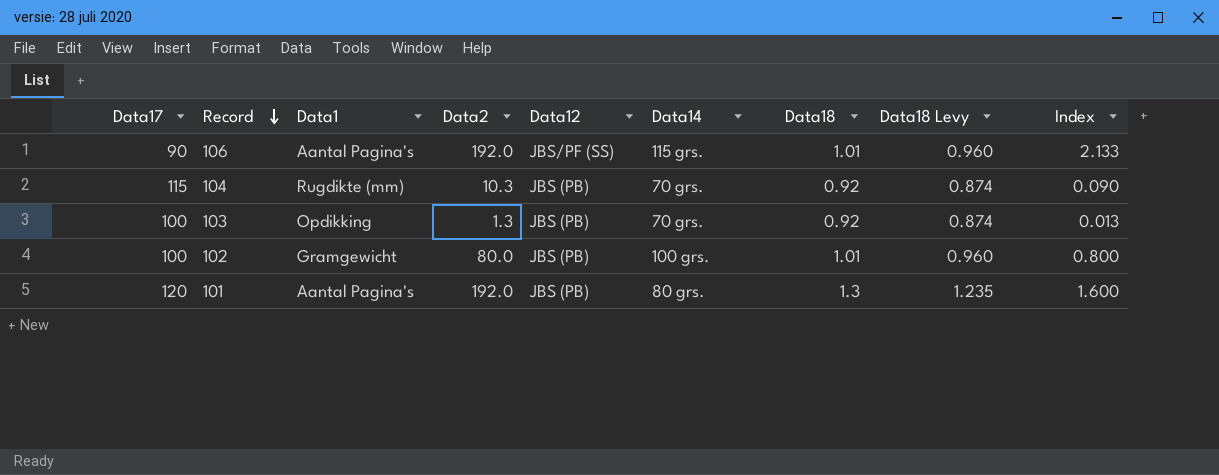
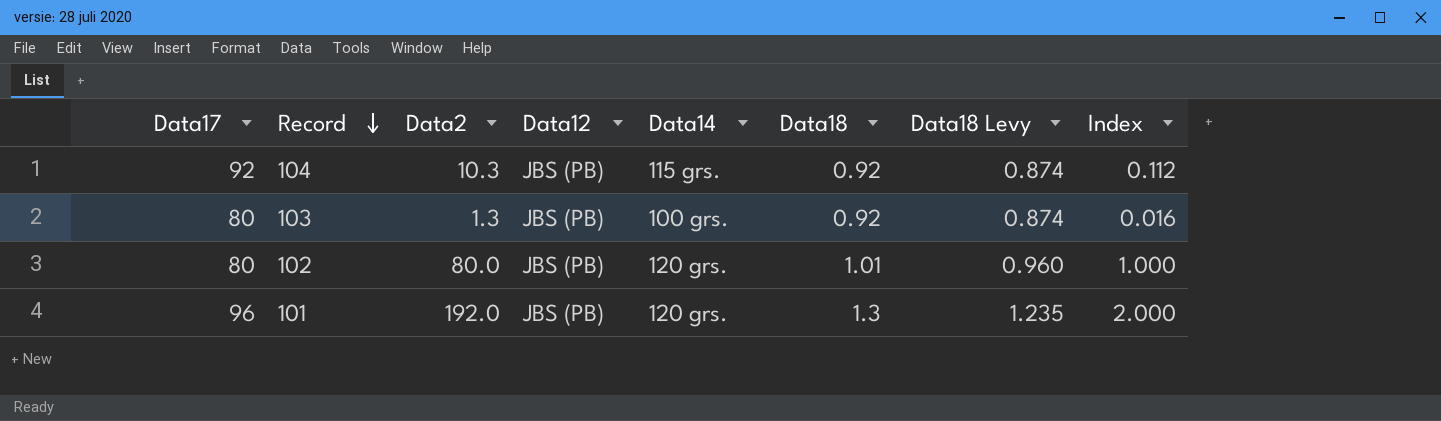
column Data1 | position: 3 -> none
row 106: 90 | Aantal Pagina's | 192.0 | JBS/PF (SS) | 115 grs. | 1.01 | 0.960 | 2.133 -> none
104 | Data17: 115 -> 92
104 | Data14: 70 grs. -> 115 grs.
104 | Index: 0.090 -> 0.112
103 | Data17: 100 -> 80
103 | Data14: 70 grs. -> 100 grs.
103 | Index: 0.013 -> 0.016
102 | Data17: 100 -> 80
102 | Data14: 100 grs. -> 120 grs.
102 | Index: 0.800 -> 1.000
101 | Data17: 120 -> 96
101 | Data14: 80 grs. -> 120 grs.
101 | Index: 1.600 -> 2.000

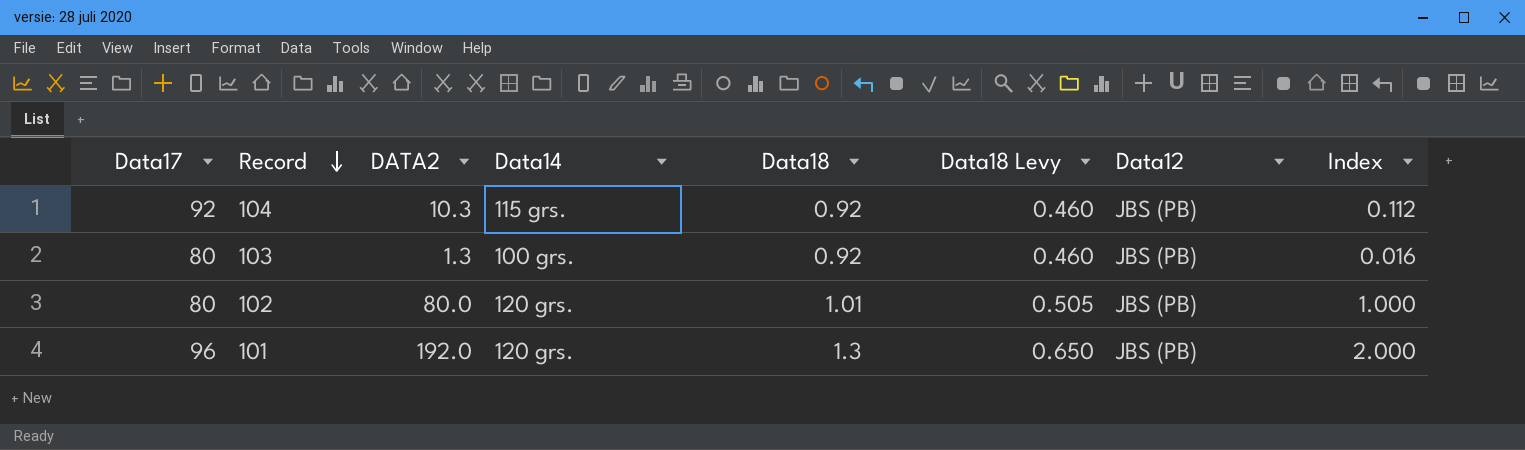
column name: Data2 -> DATA2
column Data18 Levy | formula: [Data18] * 0.95 -> [Data18] * 0.5
column Data12 | position: 4 -> 7

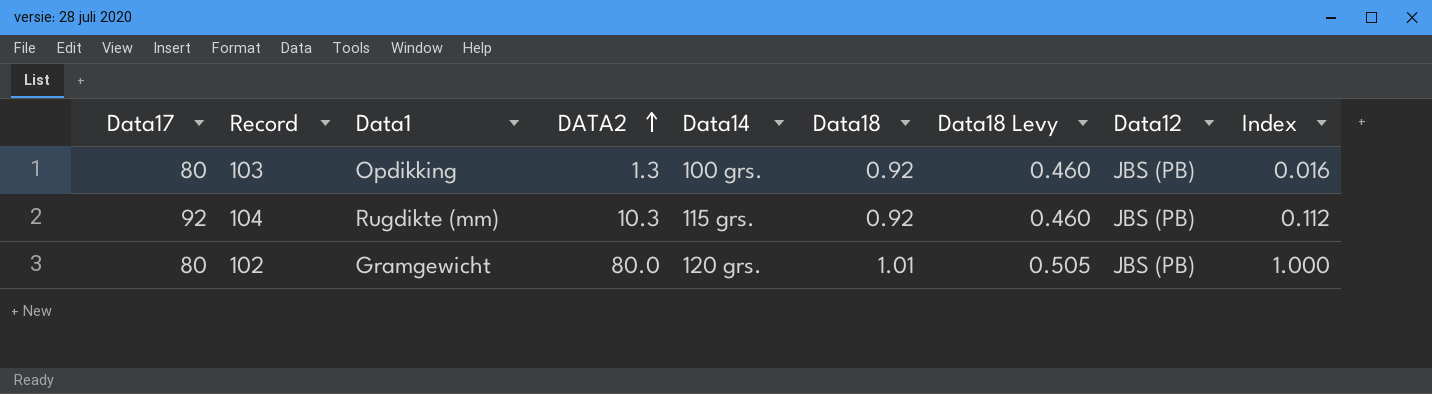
row order: Record descending -> DATA2 ascending
column Data1 | position: none -> 3
row 101: 96 | 192.0 | 120 grs. | 1.3 | 0.650 | JBS (PB) | 2.000 -> none

